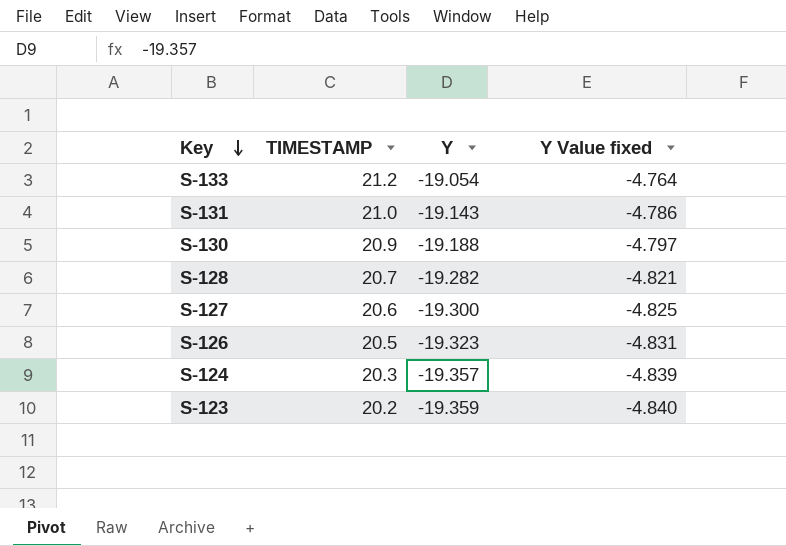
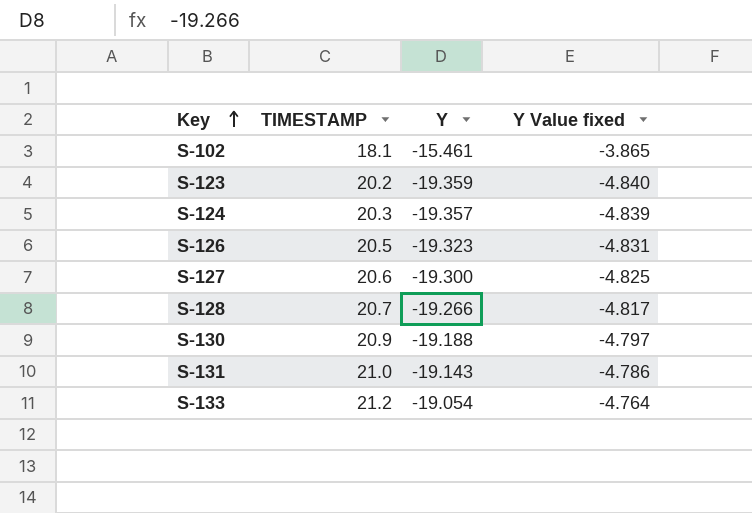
row order: Key descending -> Key ascending
row S-102: none -> 18.1 | -15.461 | -3.865
S-128 | Y: -19.282 -> -19.266
S-128 | Y Value fixed: -4.821 -> -4.817

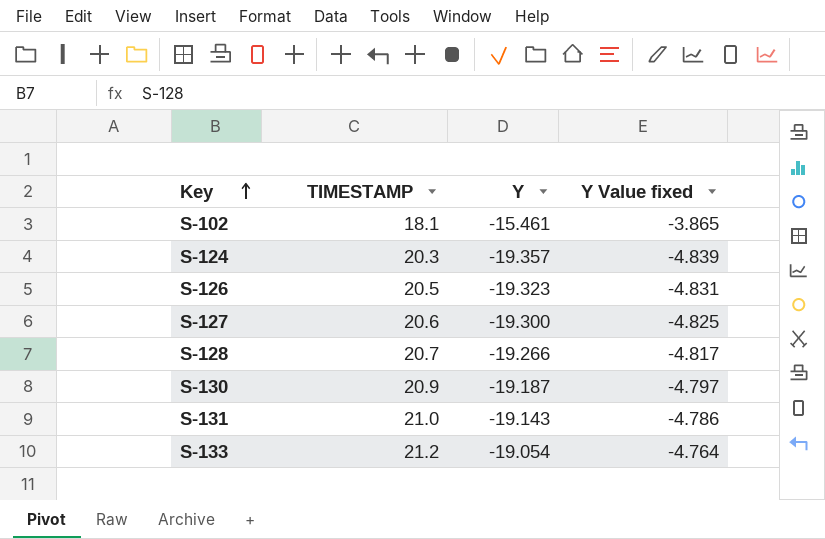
row S-123: 20.2 | -19.359 | -4.840 -> none
S-130 | Y: -19.188 -> -19.187

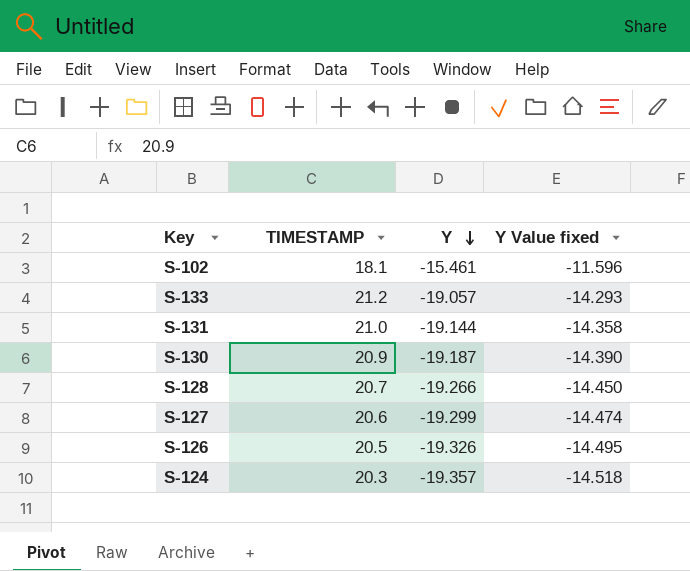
row order: Key ascending -> Y descending
column Y Value fixed | formula: [Y] * 0.25 -> [Y] * 0.75
S-133 | Y: -19.054 -> -19.057
S-131 | Y: -19.143 -> -19.144
S-127 | Y: -19.300 -> -19.299
S-126 | Y: -19.323 -> -19.326

